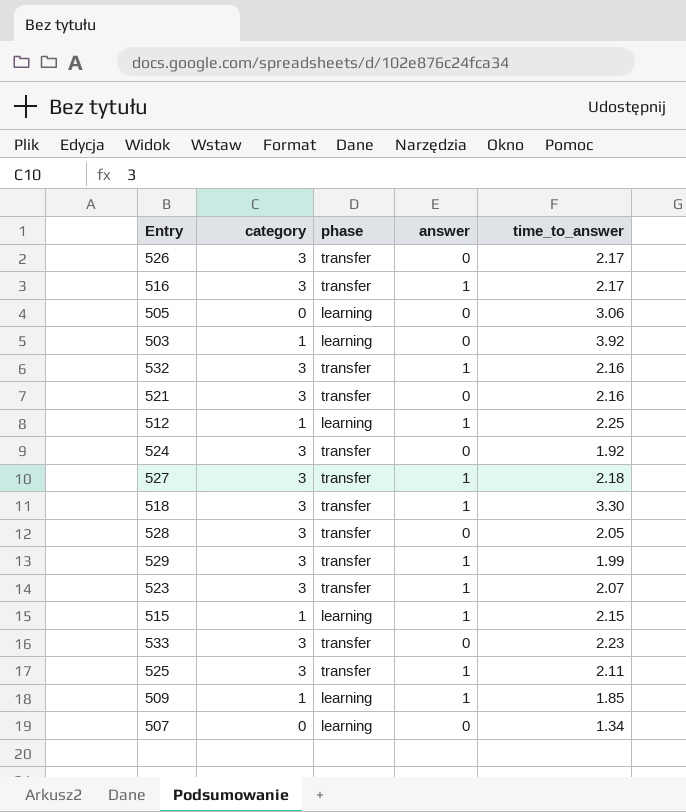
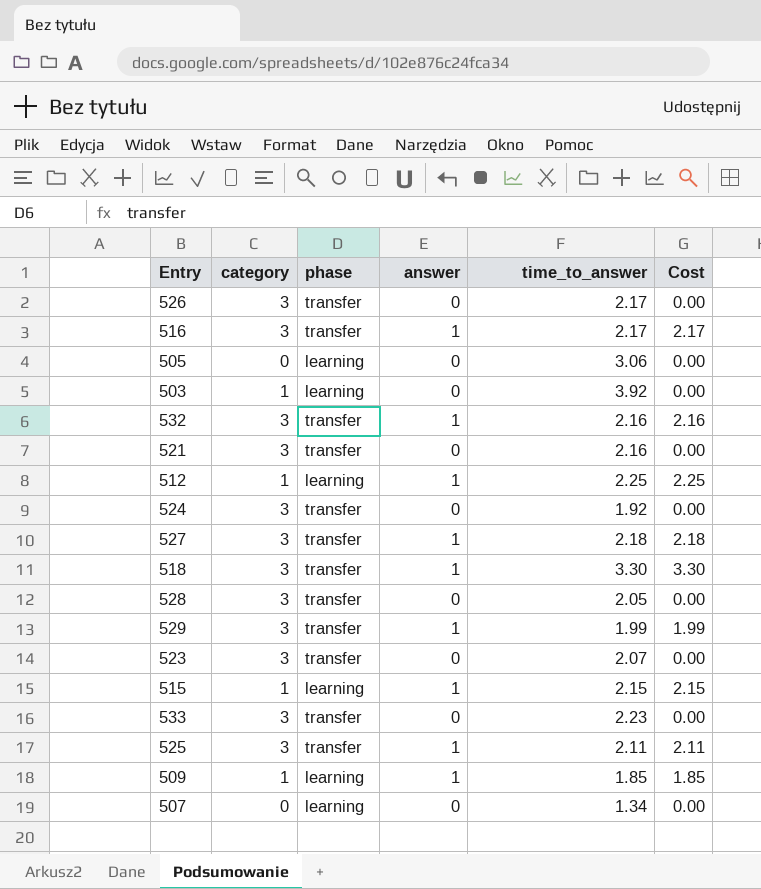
column Cost | formula: none -> [answer] * [time_to_answer]
523 | answer: 1 -> 0

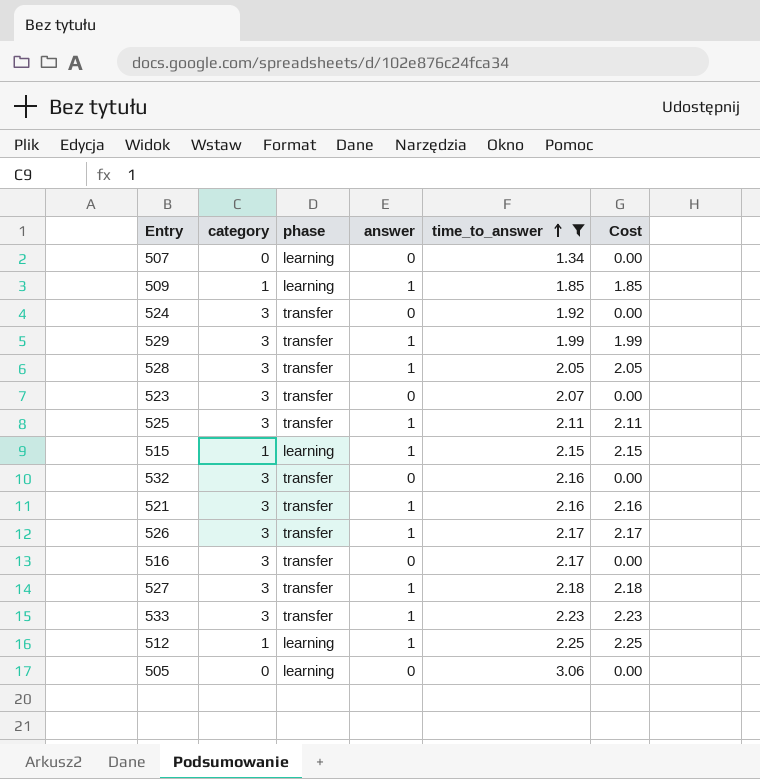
filter: none -> time_to_answer <= 3.06
row order: none -> time_to_answer ascending
528 | answer: 0 -> 1
528 | Cost: 0.00 -> 2.05
532 | answer: 1 -> 0
532 | Cost: 2.16 -> 0.00
521 | answer: 0 -> 1
521 | Cost: 0.00 -> 2.16
526 | answer: 0 -> 1
526 | Cost: 0.00 -> 2.17
516 | answer: 1 -> 0
516 | Cost: 2.17 -> 0.00
533 | answer: 0 -> 1
533 | Cost: 0.00 -> 2.23

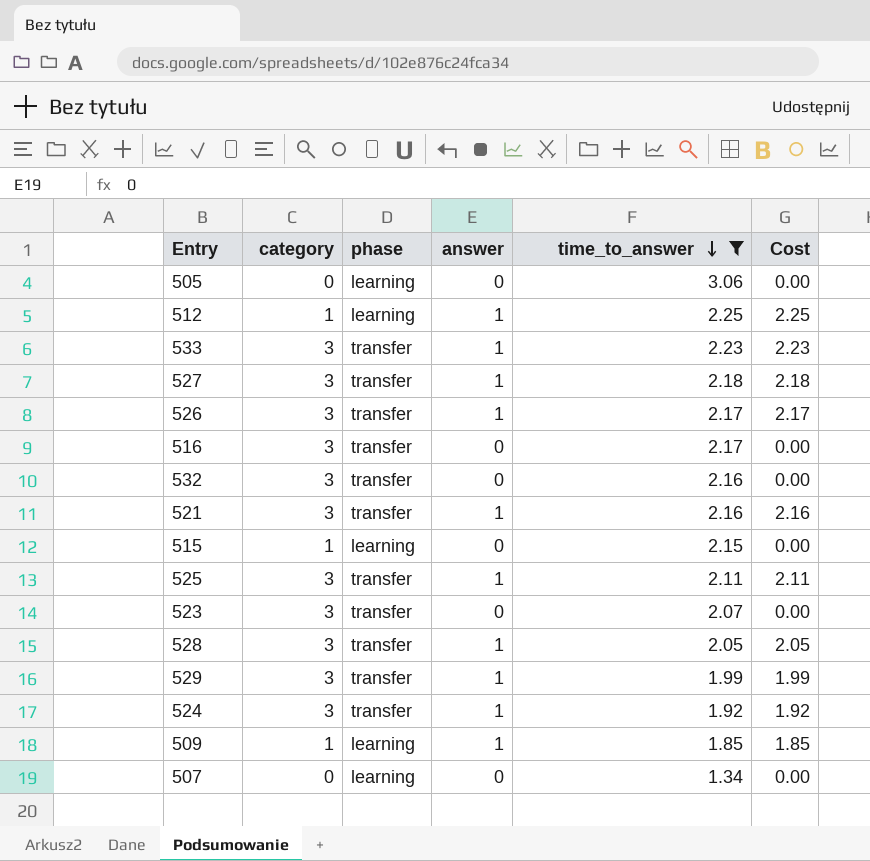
row order: time_to_answer ascending -> time_to_answer descending
515 | answer: 1 -> 0
515 | Cost: 2.15 -> 0.00
524 | answer: 0 -> 1
524 | Cost: 0.00 -> 1.92

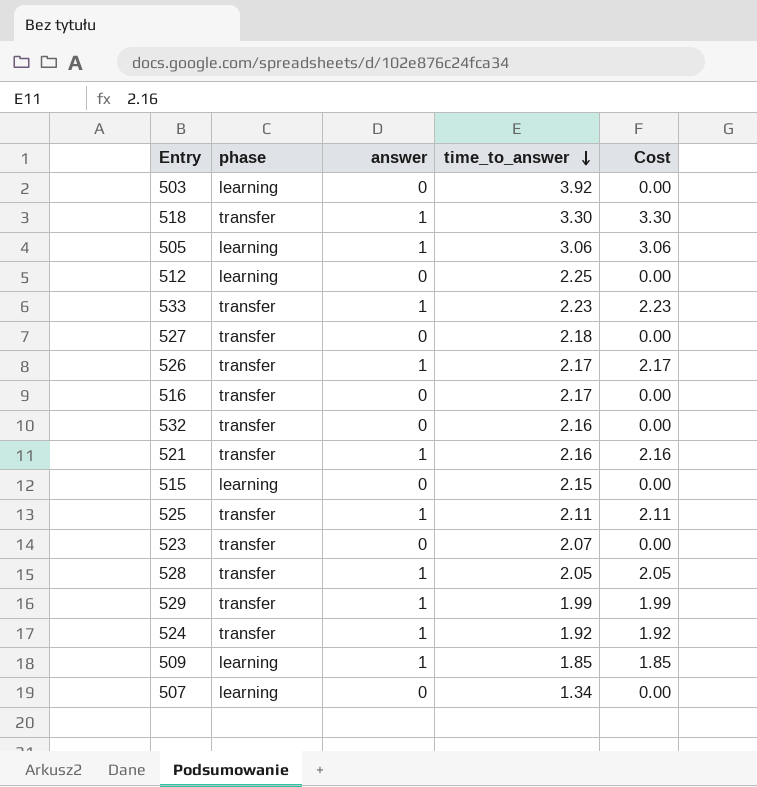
filter: time_to_answer <= 3.06 -> none
column category | position: 2 -> none
505 | answer: 0 -> 1
505 | Cost: 0.00 -> 3.06
512 | answer: 1 -> 0
512 | Cost: 2.25 -> 0.00
527 | answer: 1 -> 0
527 | Cost: 2.18 -> 0.00

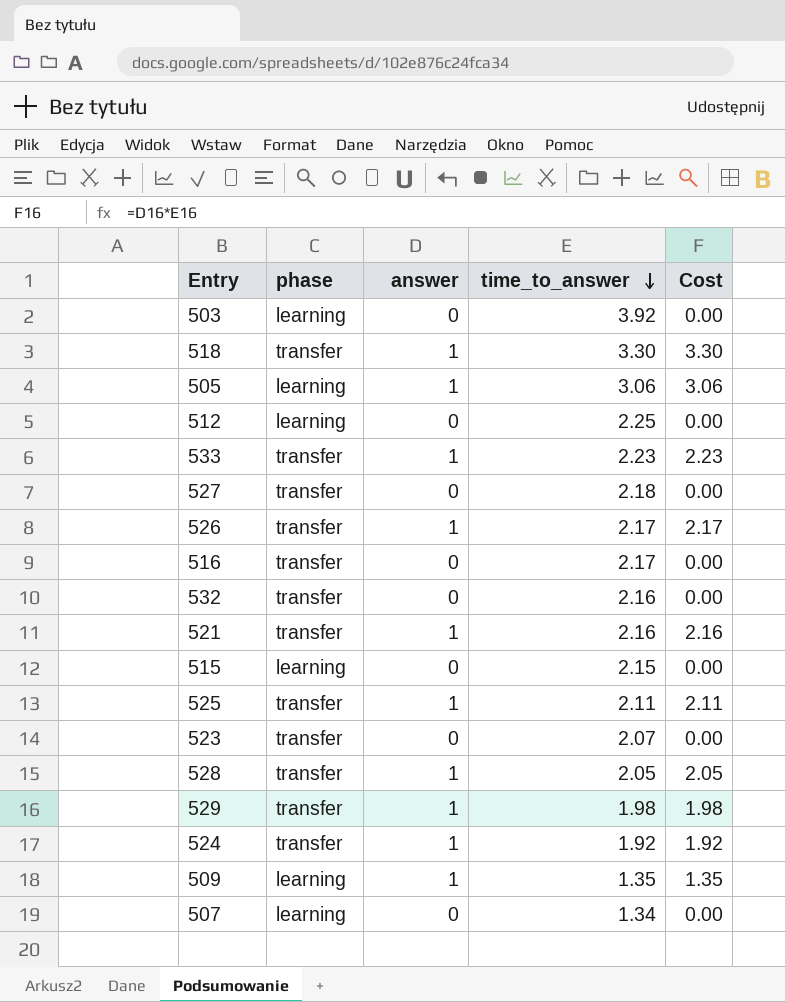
529 | time_to_answer: 1.99 -> 1.98
529 | Cost: 1.99 -> 1.98
509 | time_to_answer: 1.85 -> 1.35
509 | Cost: 1.85 -> 1.35

